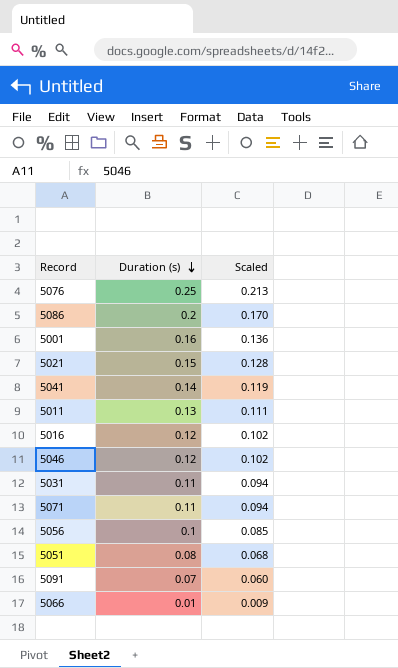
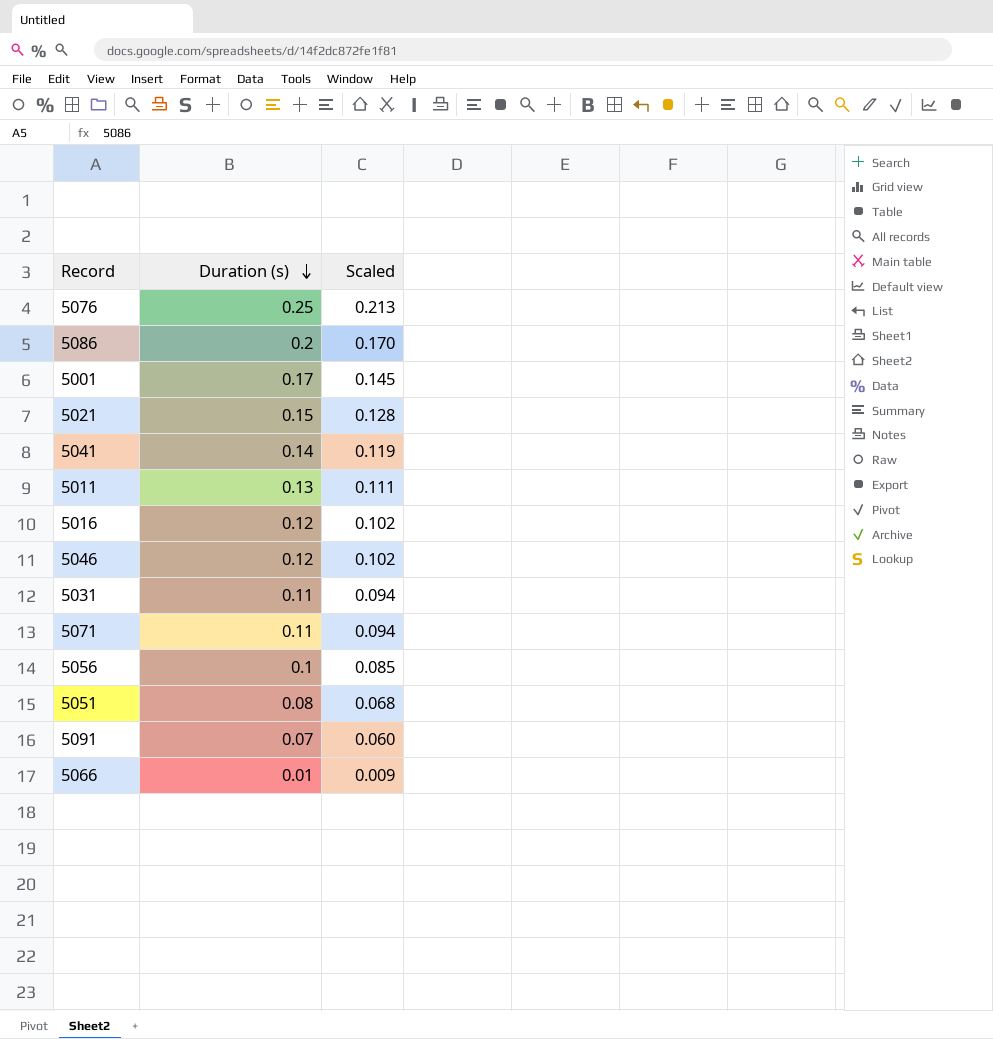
5001 | Duration (s): 0.16 -> 0.17
5001 | Scaled: 0.136 -> 0.145

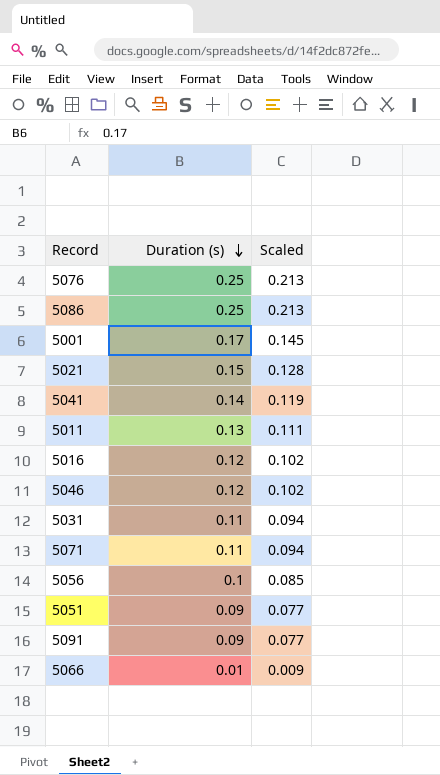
5086 | Duration (s): 0.2 -> 0.25
5086 | Scaled: 0.170 -> 0.213
5051 | Duration (s): 0.08 -> 0.09
5051 | Scaled: 0.068 -> 0.077
5091 | Duration (s): 0.07 -> 0.09
5091 | Scaled: 0.060 -> 0.077

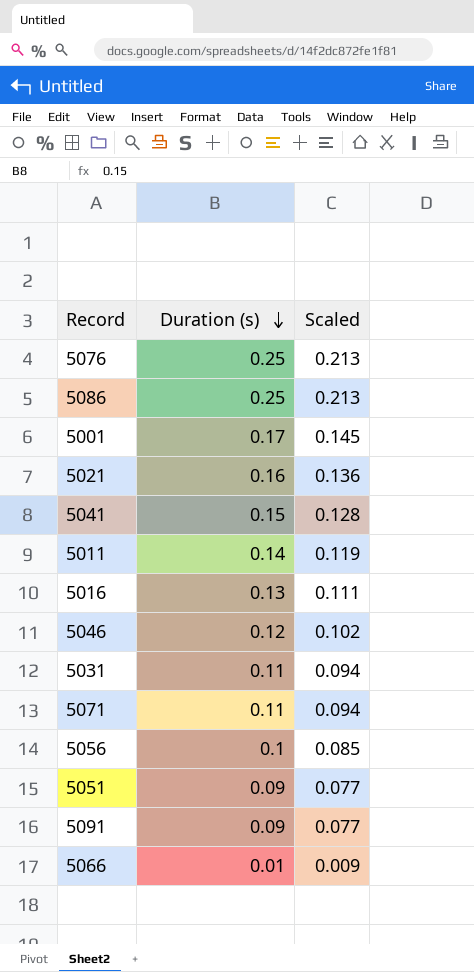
5021 | Duration (s): 0.15 -> 0.16
5021 | Scaled: 0.128 -> 0.136
5041 | Duration (s): 0.14 -> 0.15
5041 | Scaled: 0.119 -> 0.128
5011 | Duration (s): 0.13 -> 0.14
5011 | Scaled: 0.111 -> 0.119
5016 | Duration (s): 0.12 -> 0.13
5016 | Scaled: 0.102 -> 0.111

